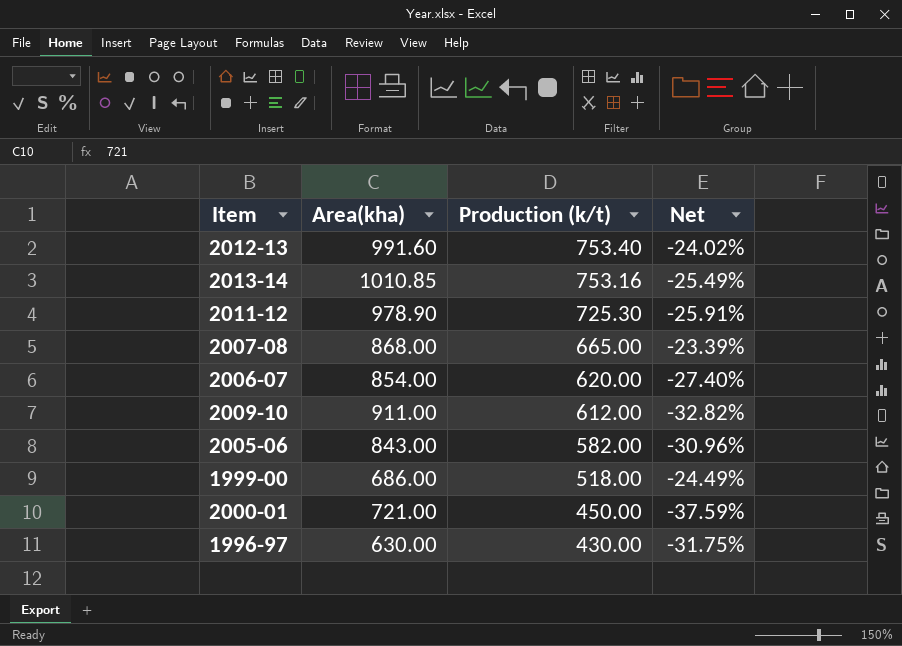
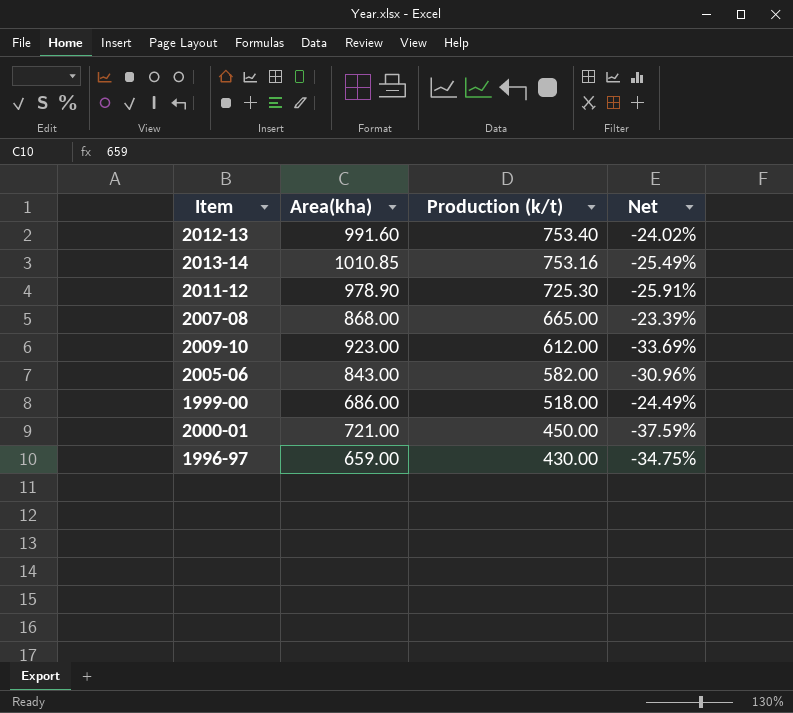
row 2006-07: 854.00 | 620.00 | -27.40% -> none
2009-10 | Area(kha): 911.00 -> 923.00
2009-10 | Net: -32.82% -> -33.69%
1996-97 | Area(kha): 630.00 -> 659.00
1996-97 | Net: -31.75% -> -34.75%

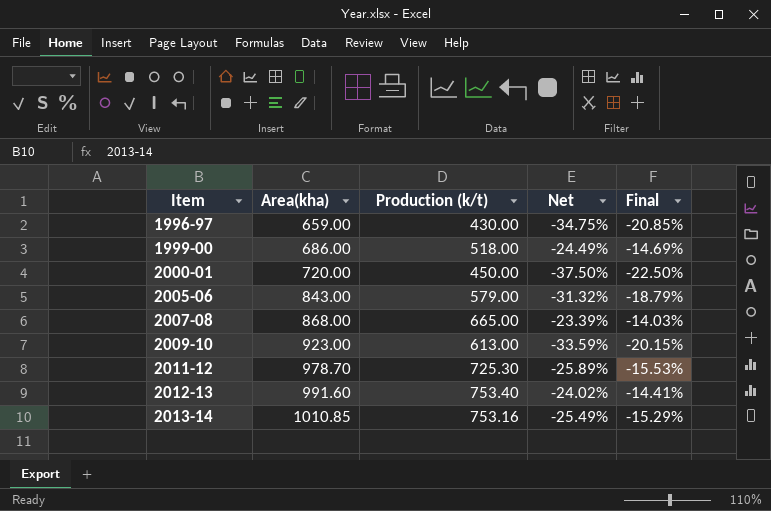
row order: Production (k/t) descending -> Item ascending
column Final | formula: none -> [Net] * 0.6
2000-01 | Area(kha): 721.00 -> 720.00
2000-01 | Net: -37.59% -> -37.50%
2005-06 | Production (k/t): 582.00 -> 579.00
2005-06 | Net: -30.96% -> -31.32%
2009-10 | Production (k/t): 612.00 -> 613.00
2009-10 | Net: -33.69% -> -33.59%
2011-12 | Area(kha): 978.90 -> 978.70
2011-12 | Net: -25.91% -> -25.89%

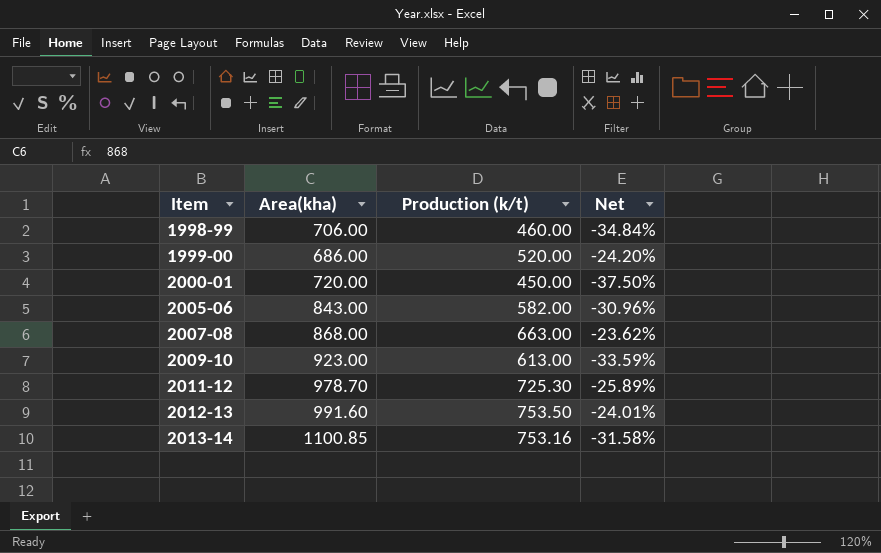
column Final | formula: [Net] * 0.6 -> none
row 1996-97: 659.00 | 430.00 | -34.75% | -20.85% -> none
row 1998-99: none -> 706.00 | 460.00 | -34.84%
1999-00 | Production (k/t): 518.00 -> 520.00
1999-00 | Net: -24.49% -> -24.20%
2005-06 | Production (k/t): 579.00 -> 582.00
2005-06 | Net: -31.32% -> -30.96%
2007-08 | Production (k/t): 665.00 -> 663.00
2007-08 | Net: -23.39% -> -23.62%
2012-13 | Production (k/t): 753.40 -> 753.50
2012-13 | Net: -24.02% -> -24.01%
2013-14 | Area(kha): 1010.85 -> 1100.85
2013-14 | Net: -25.49% -> -31.58%

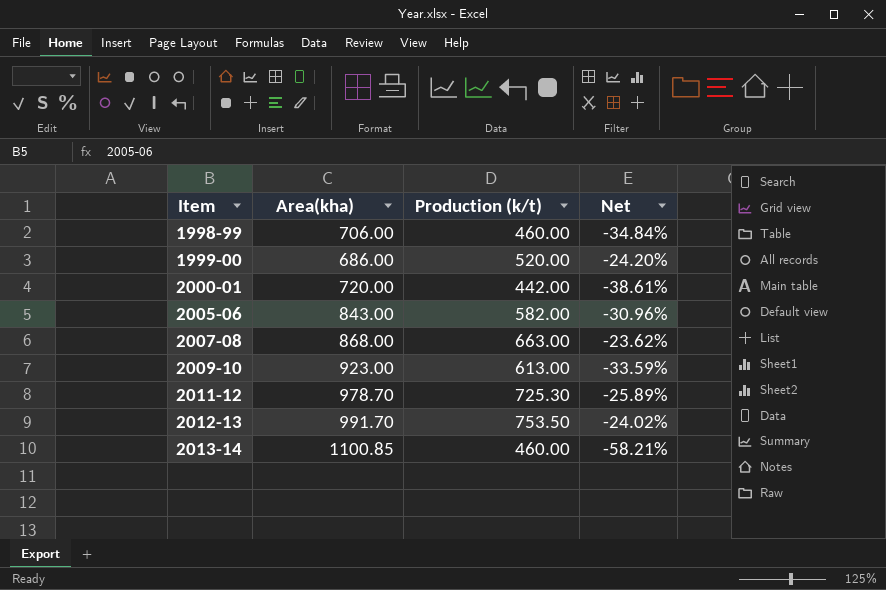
2000-01 | Production (k/t): 450.00 -> 442.00
2000-01 | Net: -37.50% -> -38.61%
2012-13 | Area(kha): 991.60 -> 991.70
2012-13 | Net: -24.01% -> -24.02%
2013-14 | Production (k/t): 753.16 -> 460.00
2013-14 | Net: -31.58% -> -58.21%

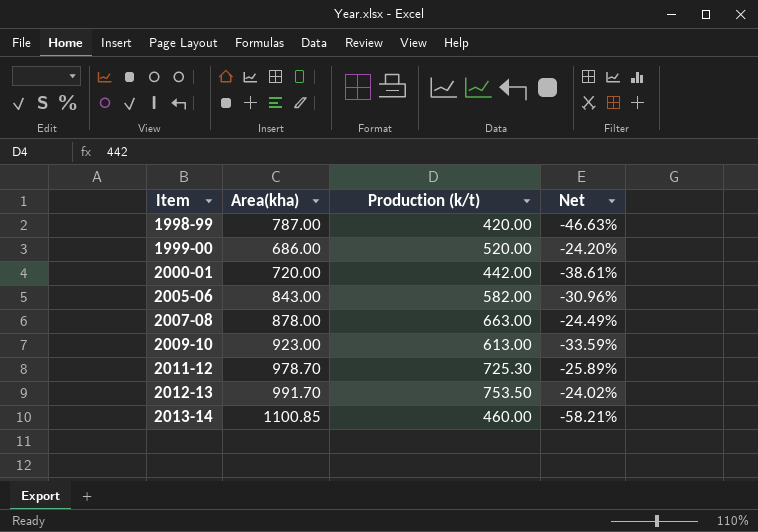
1998-99 | Area(kha): 706.00 -> 787.00
1998-99 | Production (k/t): 460.00 -> 420.00
1998-99 | Net: -34.84% -> -46.63%
2007-08 | Area(kha): 868.00 -> 878.00
2007-08 | Net: -23.62% -> -24.49%

